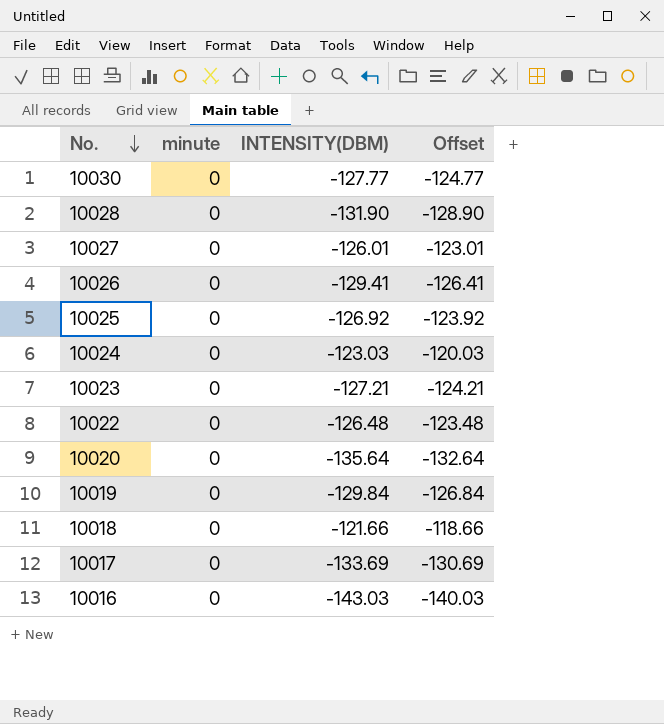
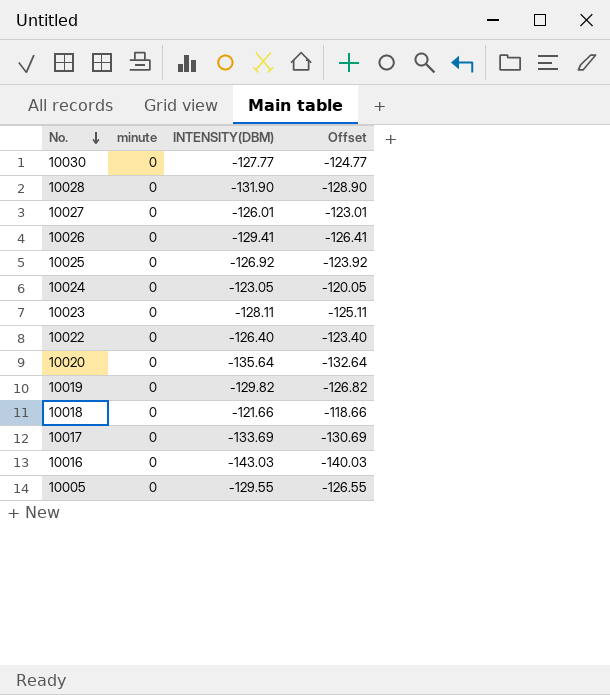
10024 | INTENSITY(DBM): -123.03 -> -123.05
10024 | Offset: -120.03 -> -120.05
10023 | INTENSITY(DBM): -127.21 -> -128.11
10023 | Offset: -124.21 -> -125.11
10022 | INTENSITY(DBM): -126.48 -> -126.40
10022 | Offset: -123.48 -> -123.40
10019 | INTENSITY(DBM): -129.84 -> -129.82
10019 | Offset: -126.84 -> -126.82
row 10005: none -> 0 | -129.55 | -126.55

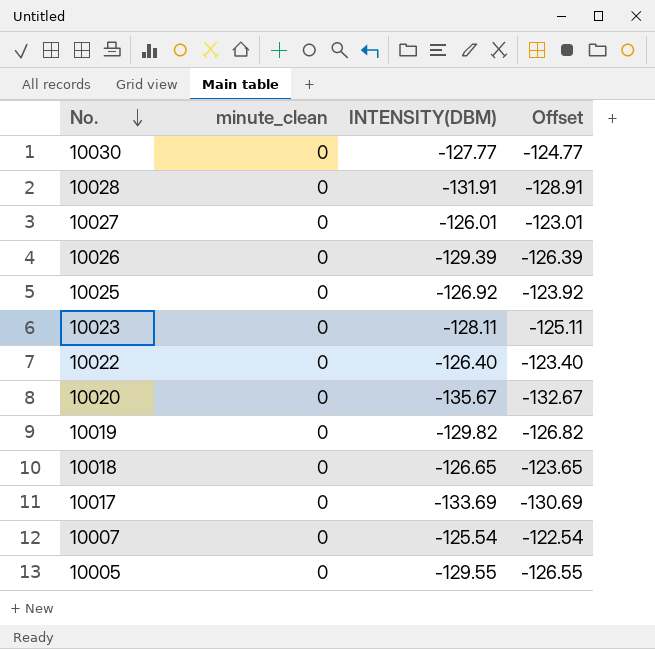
column name: minute -> minute_clean
row 10024: 0 | -123.05 | -120.05 -> none
row 10016: 0 | -143.03 | -140.03 -> none
10028 | INTENSITY(DBM): -131.90 -> -131.91
10028 | Offset: -128.90 -> -128.91
10026 | INTENSITY(DBM): -129.41 -> -129.39
10026 | Offset: -126.41 -> -126.39
10020 | INTENSITY(DBM): -135.64 -> -135.67
10020 | Offset: -132.64 -> -132.67
10018 | INTENSITY(DBM): -121.66 -> -126.65
10018 | Offset: -118.66 -> -123.65
row 10007: none -> 0 | -125.54 | -122.54

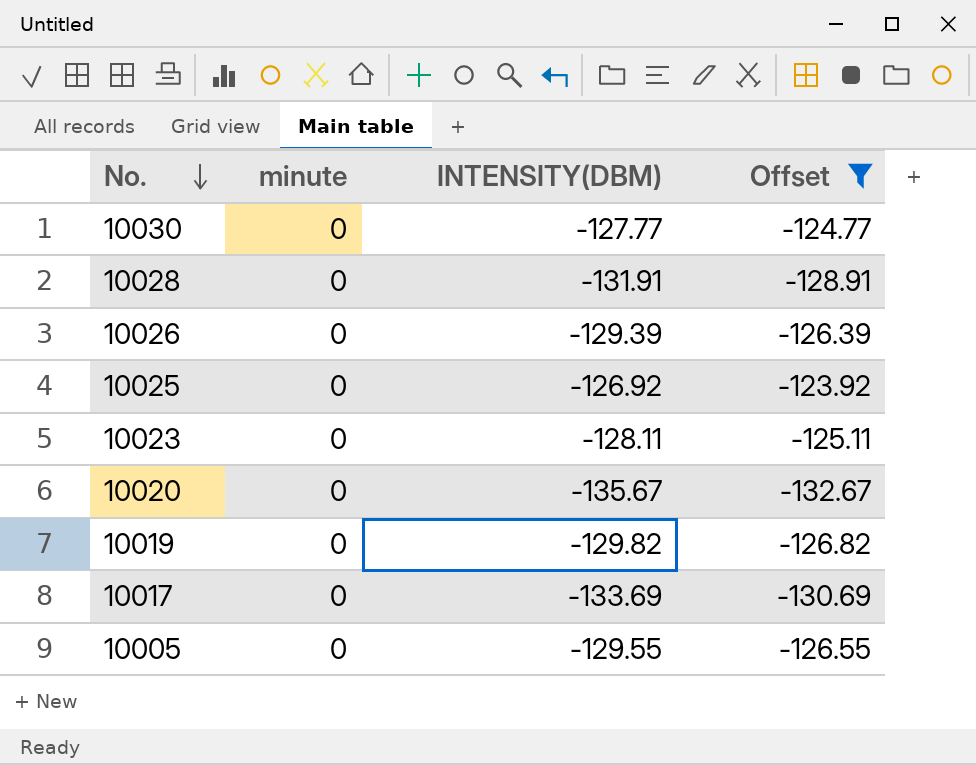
filter: none -> Offset <= -123.92
column name: minute_clean -> minute

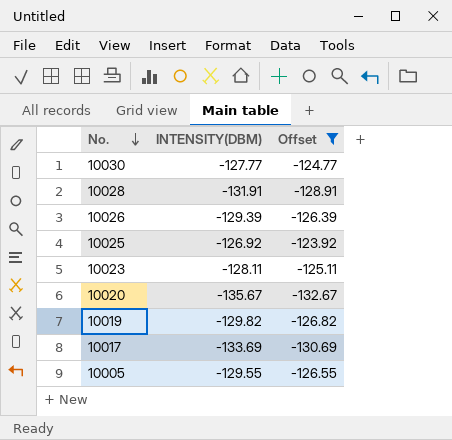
column minute | position: 2 -> none

